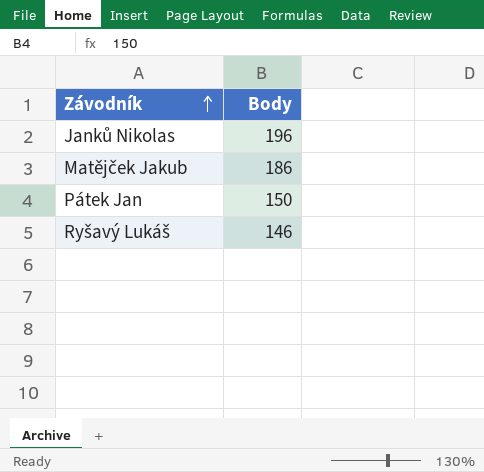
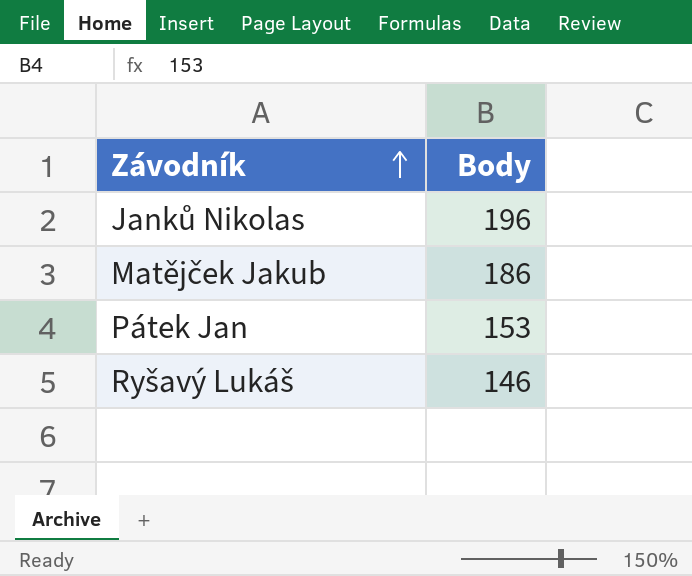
Pátek Jan | Body: 150 -> 153

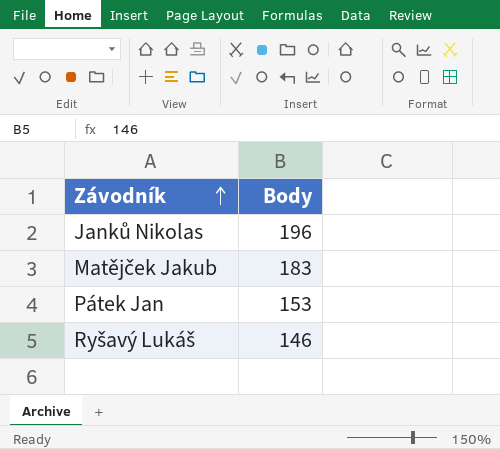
Matějček Jakub | Body: 186 -> 183

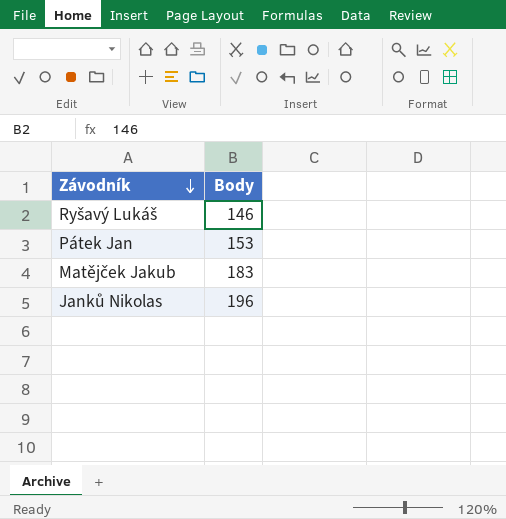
row order: Závodník ascending -> Závodník descending

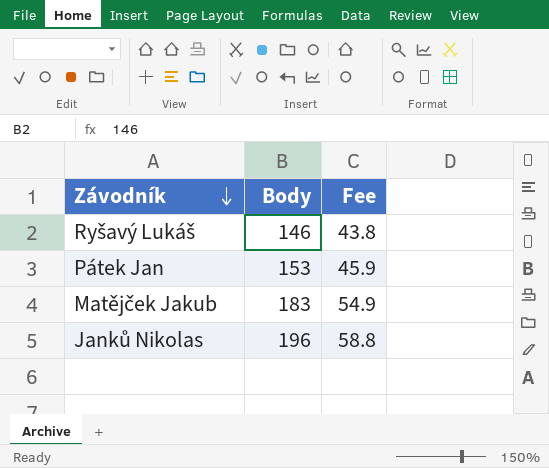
column Fee | formula: none -> [Body] * 0.3

